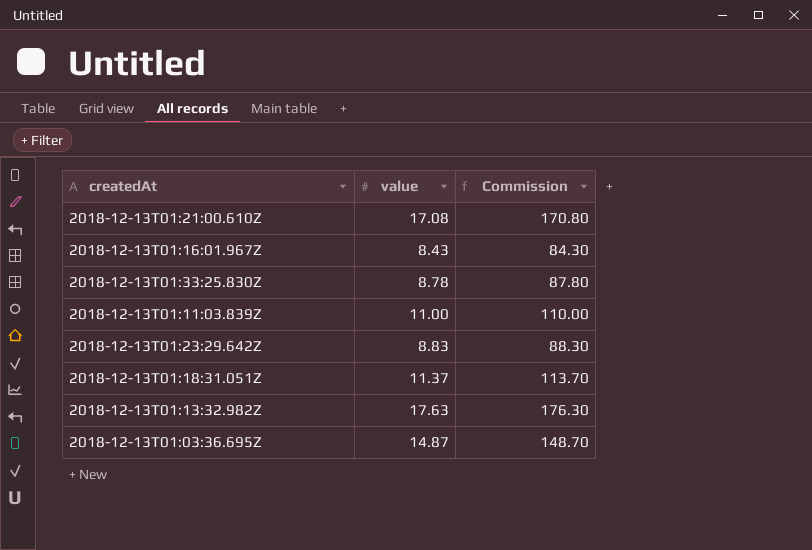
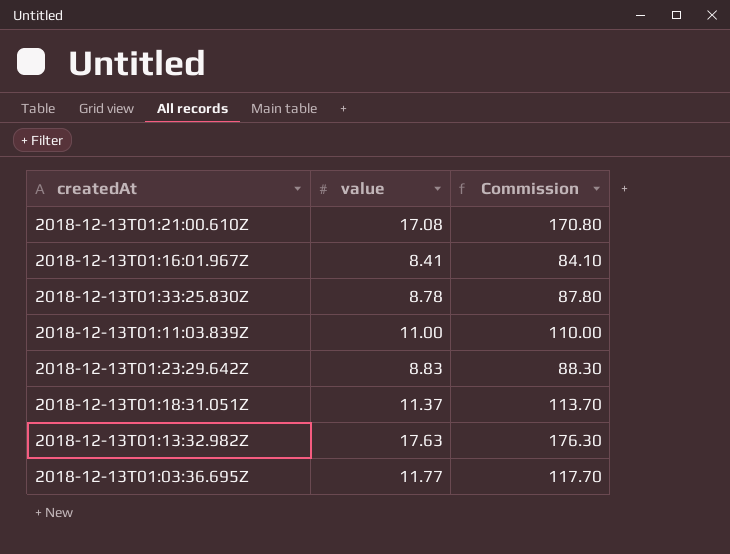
2018-12-13T01:16:01.967Z | value: 8.43 -> 8.41
2018-12-13T01:16:01.967Z | Commission: 84.30 -> 84.10
2018-12-13T01:03:36.695Z | value: 14.87 -> 11.77
2018-12-13T01:03:36.695Z | Commission: 148.70 -> 117.70

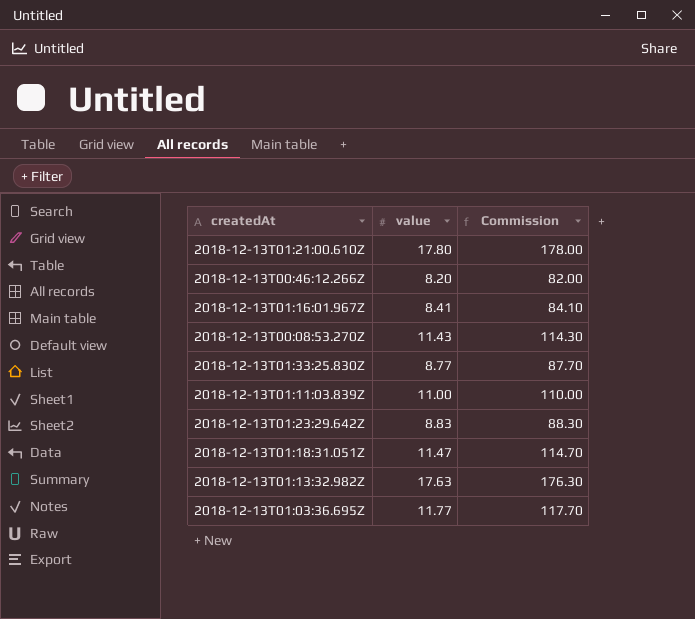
2018-12-13T01:21:00.610Z | value: 17.08 -> 17.80
2018-12-13T01:21:00.610Z | Commission: 170.80 -> 178.00
row 2018-12-13T00:46:12.266Z: none -> 8.20 | 82.00
row 2018-12-13T00:08:53.270Z: none -> 11.43 | 114.30
2018-12-13T01:33:25.830Z | value: 8.78 -> 8.77
2018-12-13T01:33:25.830Z | Commission: 87.80 -> 87.70
2018-12-13T01:18:31.051Z | value: 11.37 -> 11.47
2018-12-13T01:18:31.051Z | Commission: 113.70 -> 114.70

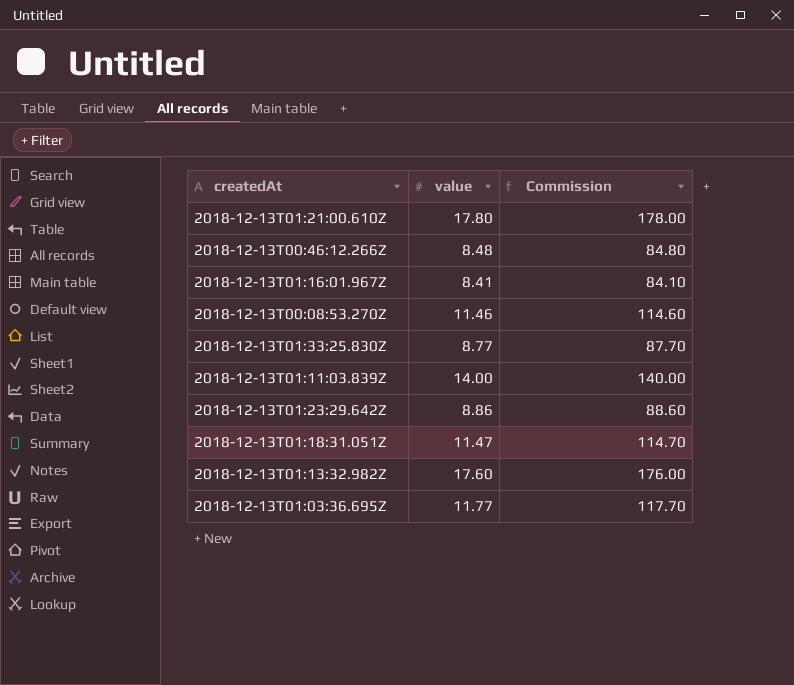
2018-12-13T00:46:12.266Z | value: 8.20 -> 8.48
2018-12-13T00:46:12.266Z | Commission: 82.00 -> 84.80
2018-12-13T00:08:53.270Z | value: 11.43 -> 11.46
2018-12-13T00:08:53.270Z | Commission: 114.30 -> 114.60
2018-12-13T01:11:03.839Z | value: 11.00 -> 14.00
2018-12-13T01:11:03.839Z | Commission: 110.00 -> 140.00
2018-12-13T01:23:29.642Z | value: 8.83 -> 8.86
2018-12-13T01:23:29.642Z | Commission: 88.30 -> 88.60
2018-12-13T01:13:32.982Z | value: 17.63 -> 17.60
2018-12-13T01:13:32.982Z | Commission: 176.30 -> 176.00

